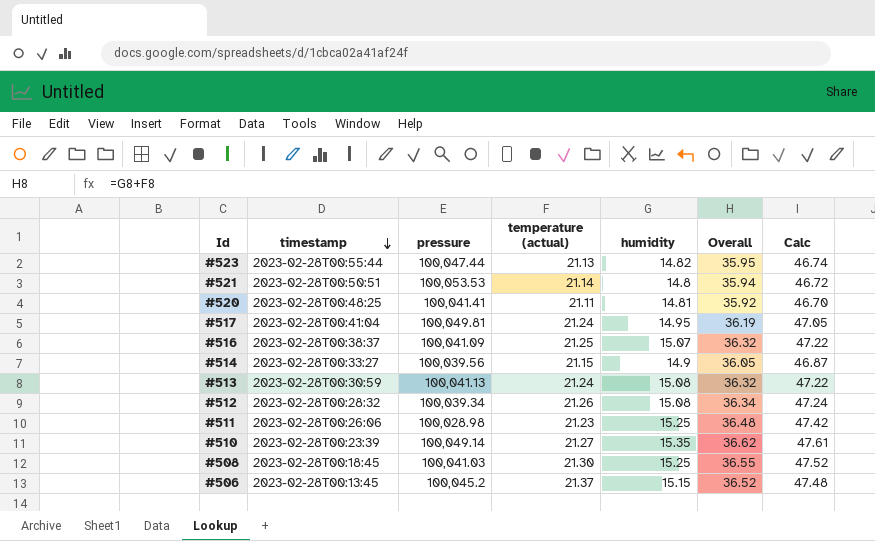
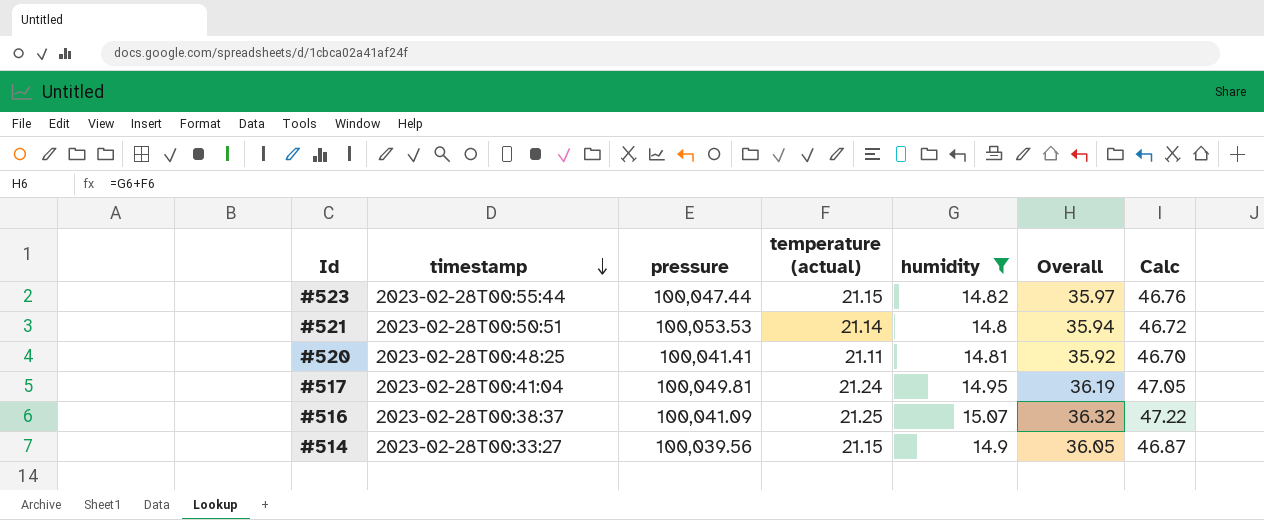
filter: none -> humidity <= 15.07
#523 | temperature (actual): 21.13 -> 21.15
#523 | Overall: 35.95 -> 35.97
#523 | Calc: 46.74 -> 46.76

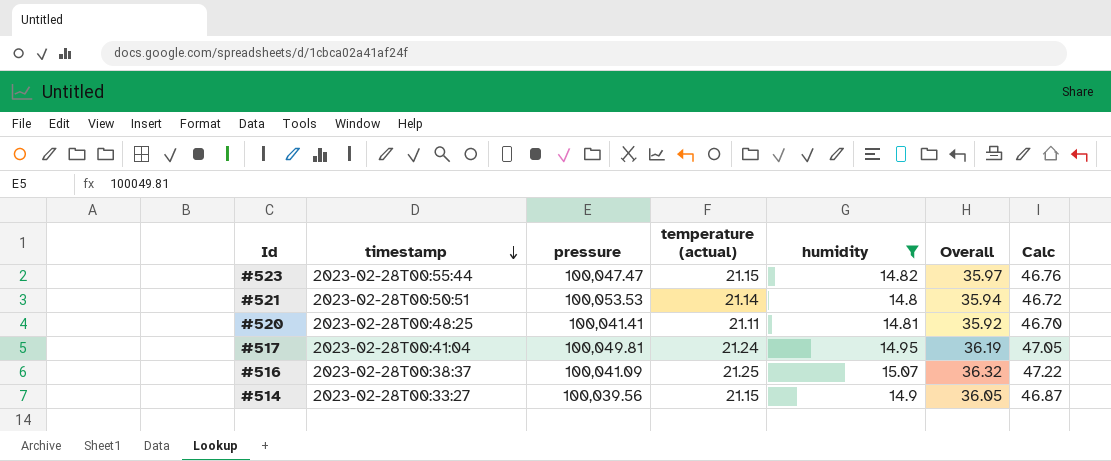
#523 | pressure: 100,047.44 -> 100,047.47

